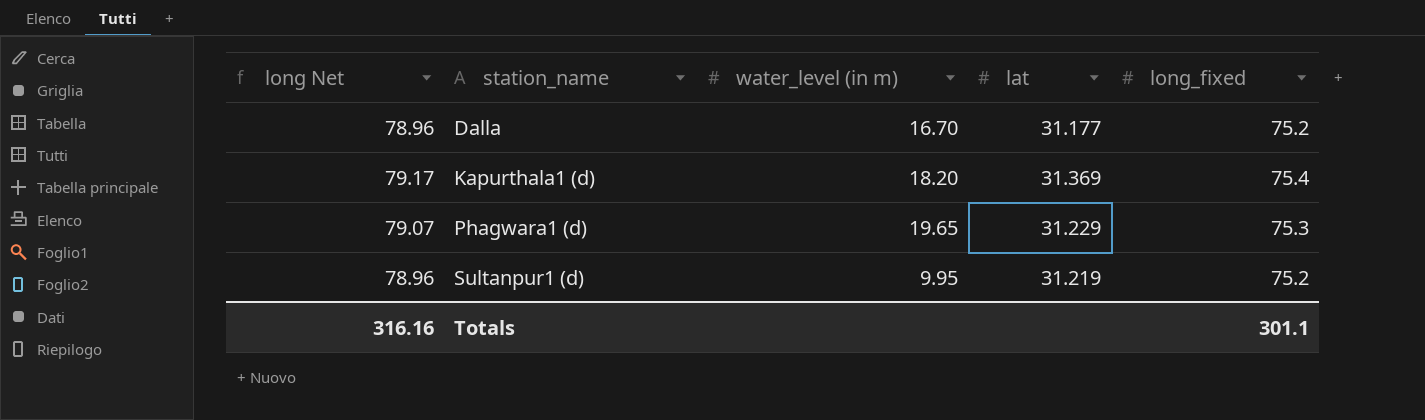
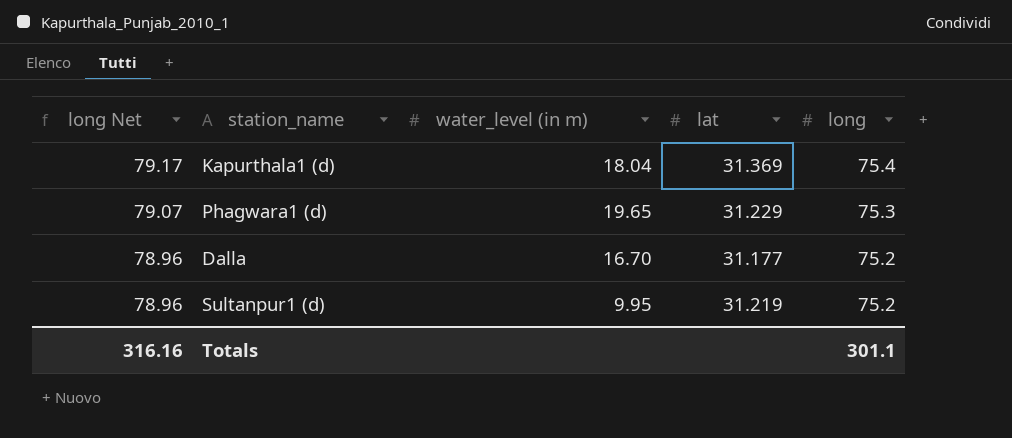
row order: station_name ascending -> long Net descending
column name: long_fixed -> long
Kapurthala1 (d) | water_level (in m): 18.20 -> 18.04

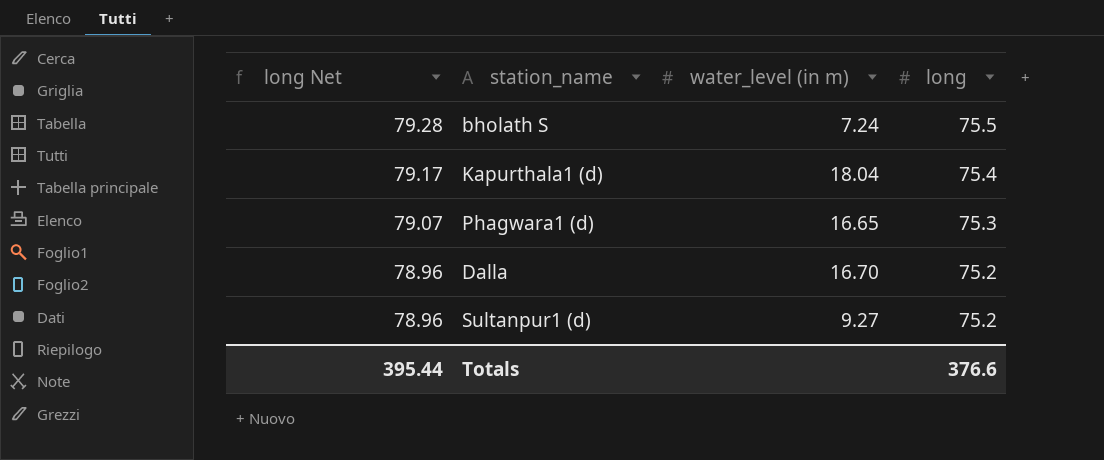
column lat | position: 4 -> none
row bholath S: none -> 79.28 | 7.24 | 75.5
Phagwara1 (d) | water_level (in m): 19.65 -> 16.65
Sultanpur1 (d) | water_level (in m): 9.95 -> 9.27
Totals | long Net: 316.16 -> 395.44
Totals | long: 301.1 -> 376.6

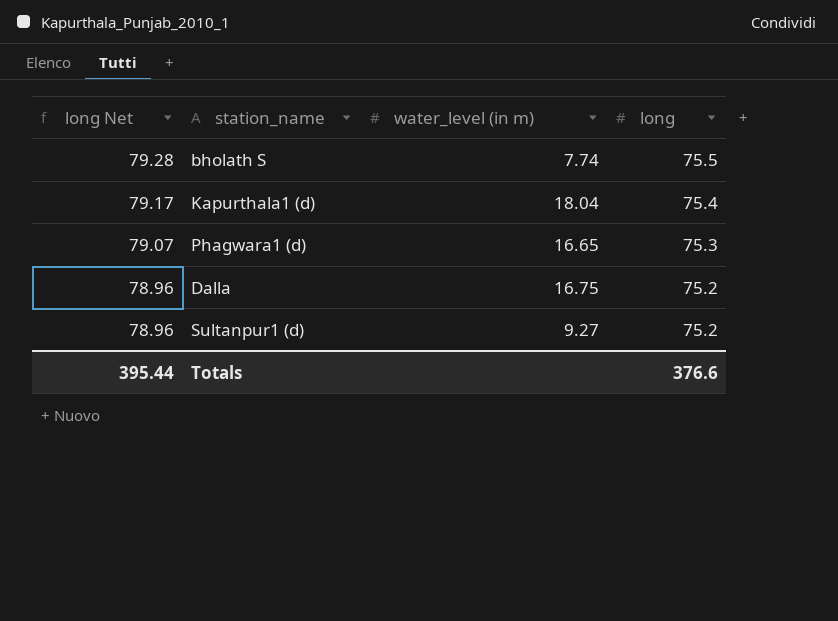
bholath S | water_level (in m): 7.24 -> 7.74
Dalla | water_level (in m): 16.70 -> 16.75

